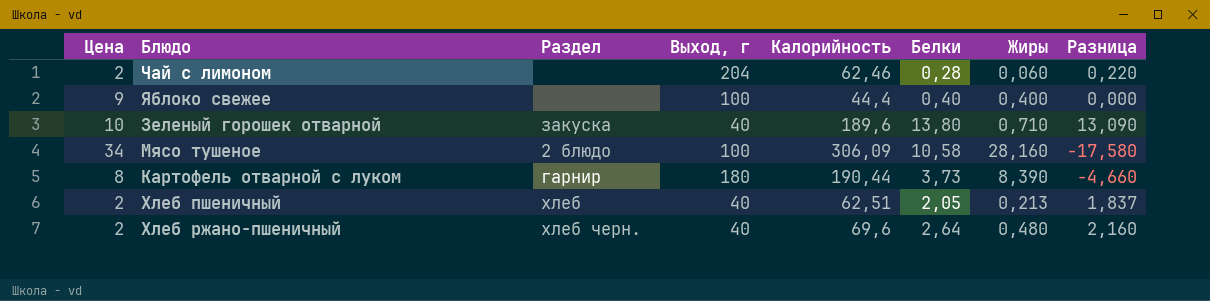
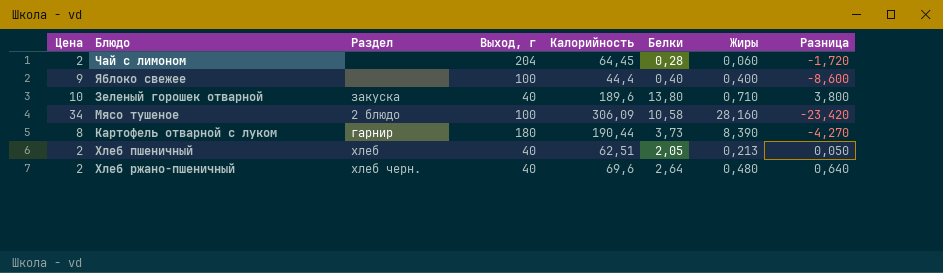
column Разница | formula: [Белки] - [Жиры] -> [Белки] - [Цена]
Чай с лимоном | Калорийность: 62,46 -> 64,45

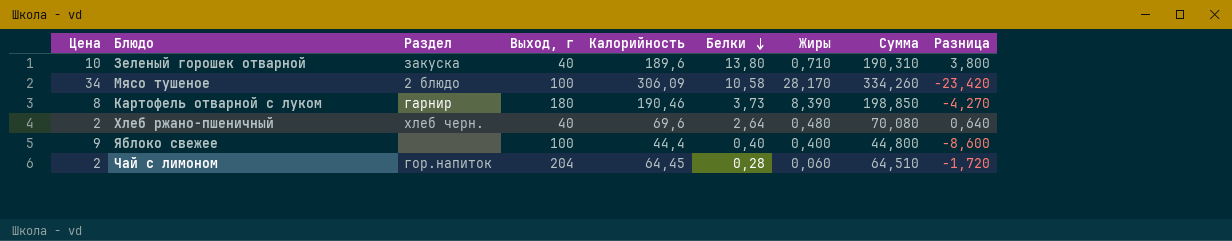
row order: none -> Белки descending
column Сумма | formula: none -> [Калорийность] + [Жиры]
row Хлеб пшеничный: 2 | хлеб | 40 | 62,51 | 2,05 | 0,213 | 0,050 -> none
Мясо тушеное | Жиры: 28,160 -> 28,170
Картофель отварной с луком | Калорийность: 190,44 -> 190,46
Чай с лимоном | Раздел: none -> гор.напиток

